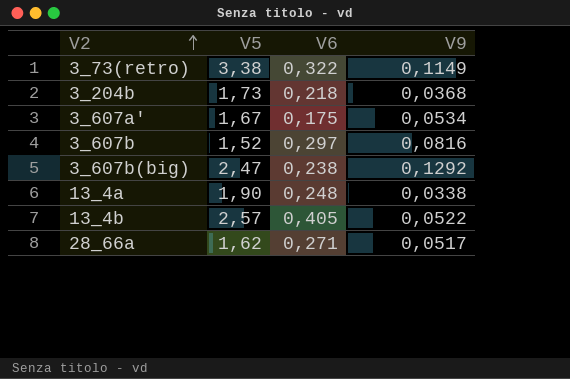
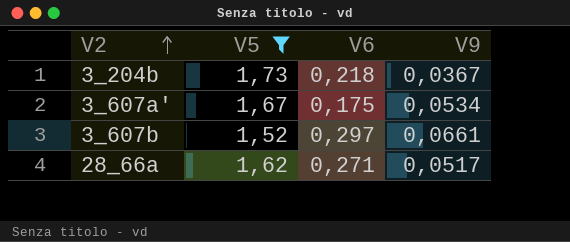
filter: none -> V5 <= 1,73
3_204b | V9: 0,0368 -> 0,0367
3_607b | V9: 0,0816 -> 0,0661

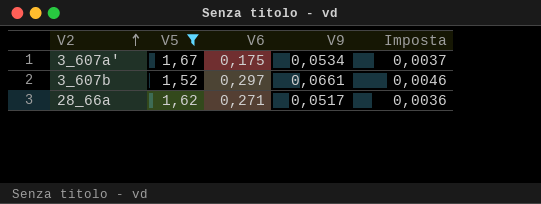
column Imposta | formula: none -> [V9] * 0,07
row 3_204b: 1,73 | 0,218 | 0,0367 -> none

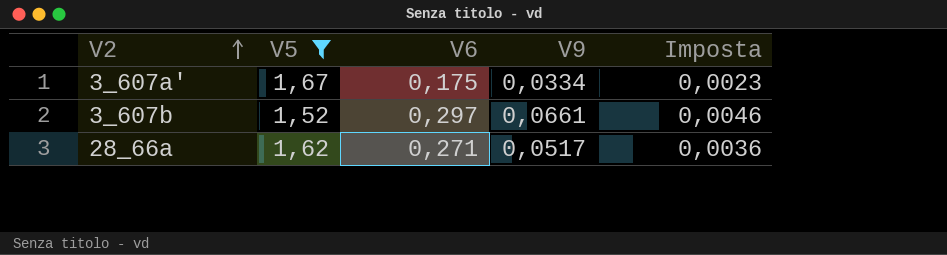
3_607a' | V9: 0,0534 -> 0,0334
3_607a' | Imposta: 0,0037 -> 0,0023

